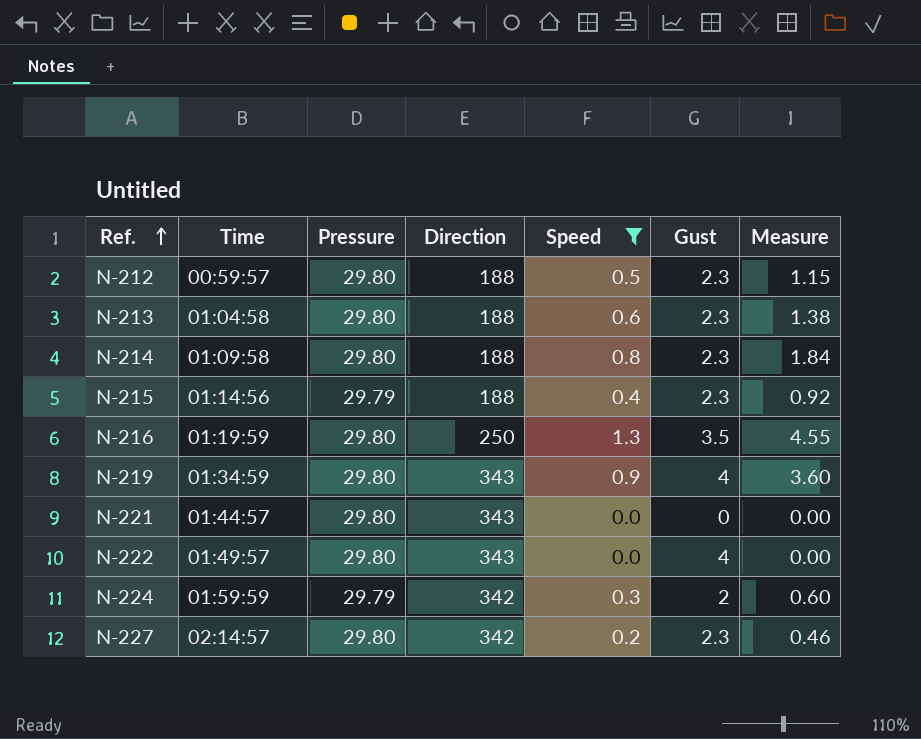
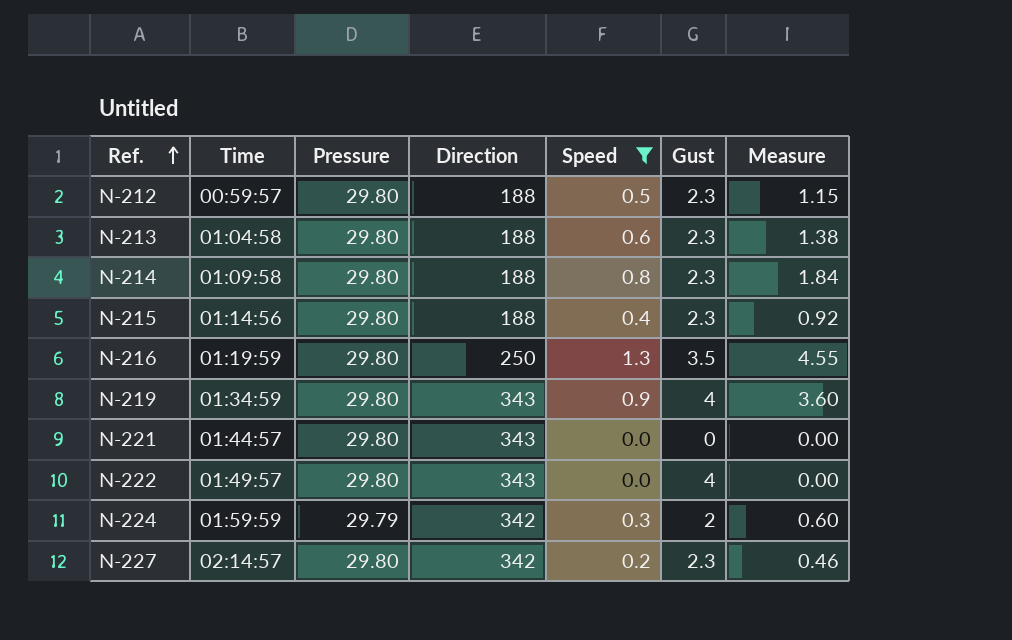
N-215 | Pressure: 29.79 -> 29.80

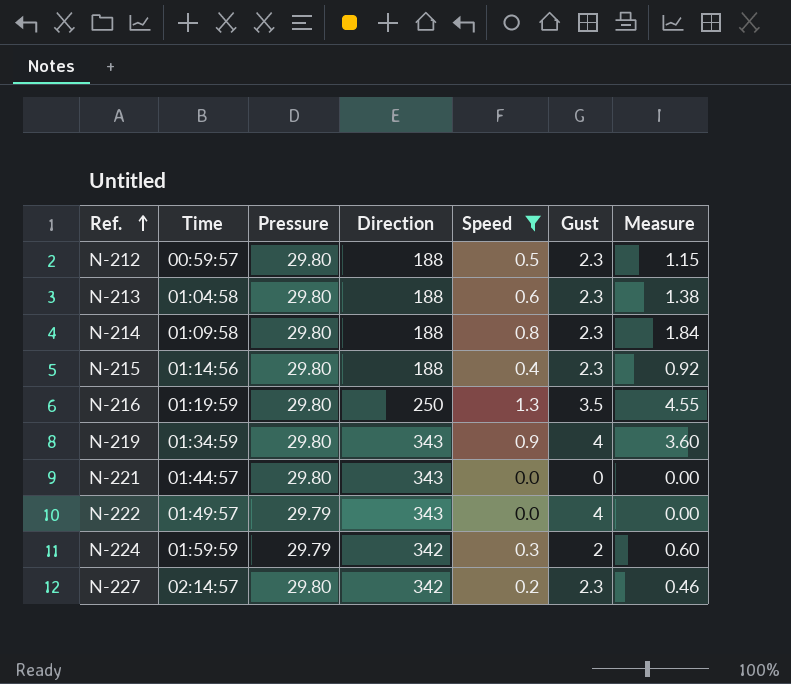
N-222 | Pressure: 29.80 -> 29.79

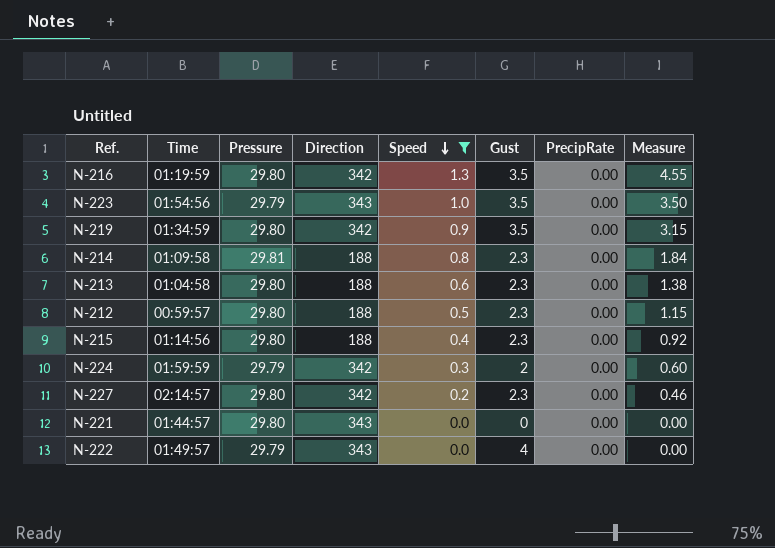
row order: Ref. ascending -> Speed descending
column PrecipRate | position: none -> 7
N-216 | Direction: 250 -> 342
row N-223: none -> 01:54:56 | 29.79 | 343 | 1.0 | 3.5 | 0.00 | 3.50
N-219 | Direction: 343 -> 342
N-219 | Gust: 4 -> 3.5
N-219 | Measure: 3.60 -> 3.15
N-214 | Pressure: 29.80 -> 29.81

